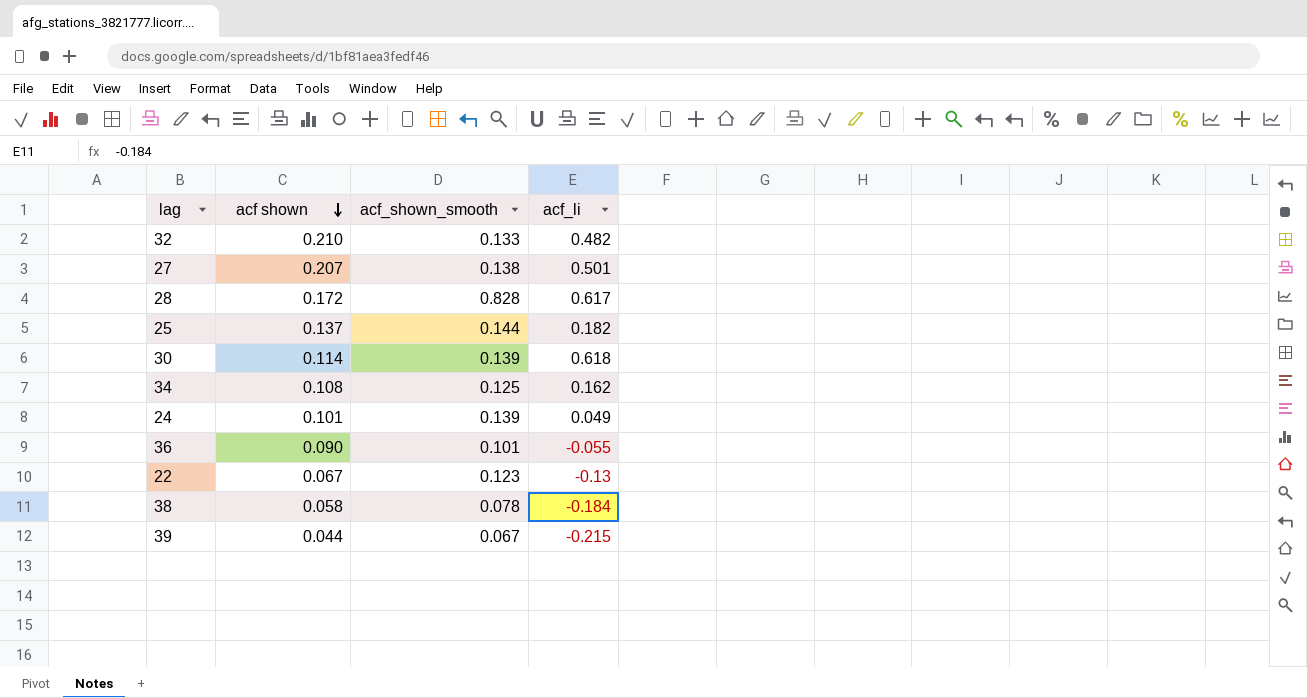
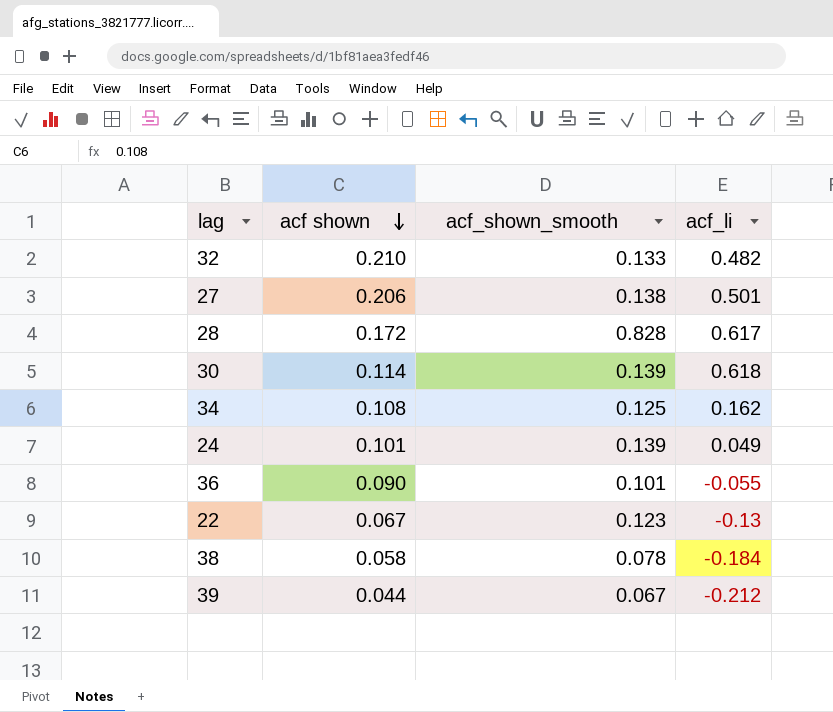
row 25: 0.137 | 0.144 | 0.182 -> none
27 | acf shown: 0.207 -> 0.206
39 | acf_li: -0.215 -> -0.212

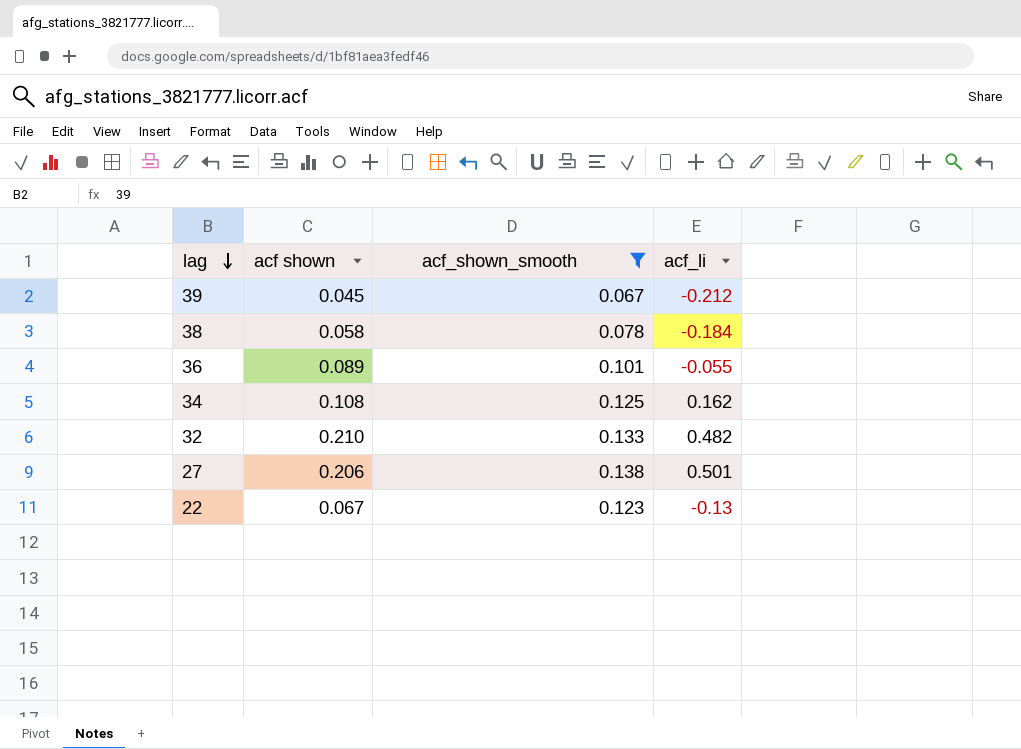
filter: none -> acf_shown_smooth <= 0.138
row order: acf shown descending -> lag descending
39 | acf shown: 0.044 -> 0.045
36 | acf shown: 0.090 -> 0.089

